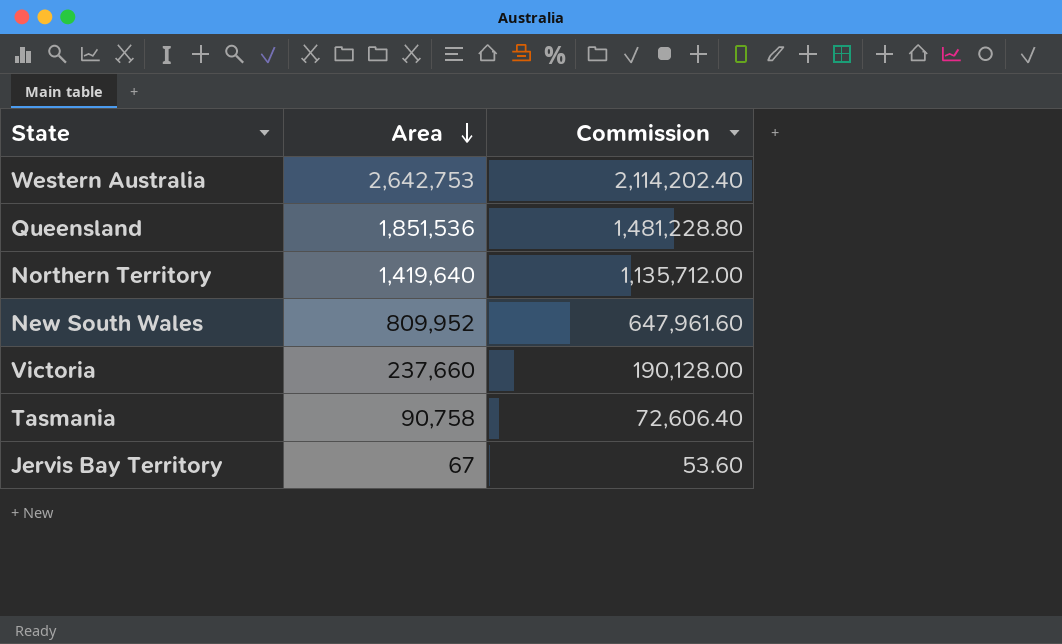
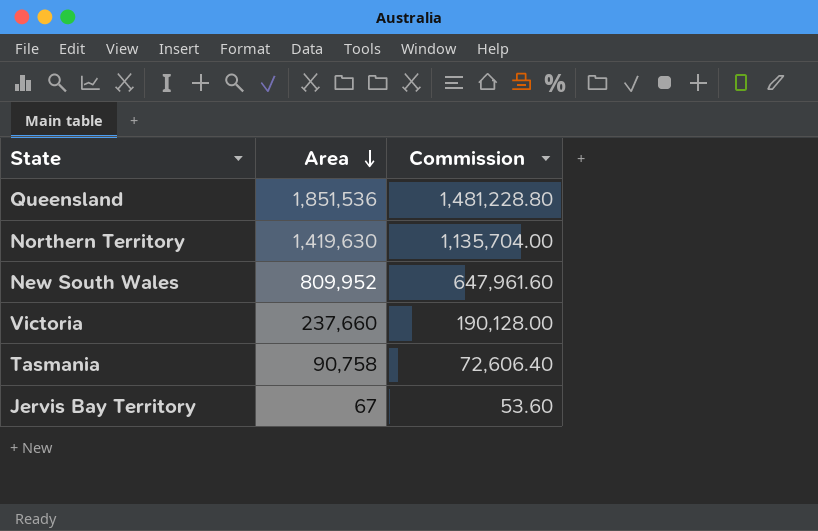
row Western Australia: 2,642,753 | 2,114,202.40 -> none
Northern Territory | Area: 1,419,640 -> 1,419,630
Northern Territory | Commission: 1,135,712.00 -> 1,135,704.00

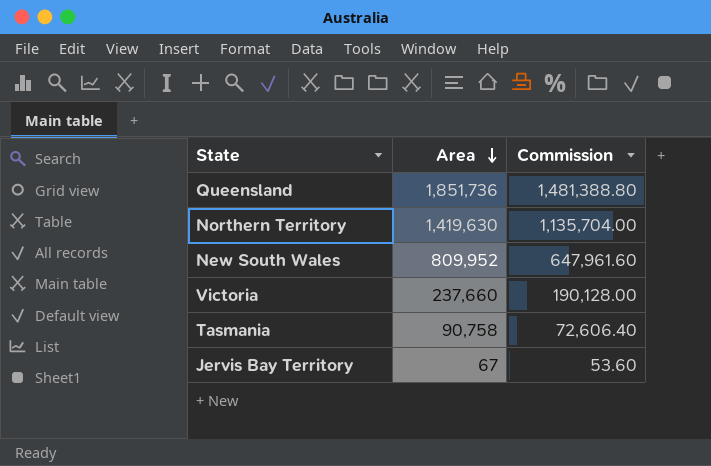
Queensland | Area: 1,851,536 -> 1,851,736
Queensland | Commission: 1,481,228.80 -> 1,481,388.80

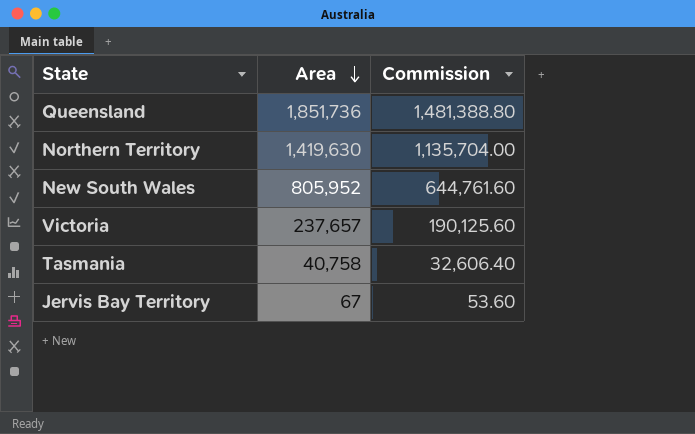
New South Wales | Area: 809,952 -> 805,952
New South Wales | Commission: 647,961.60 -> 644,761.60
Victoria | Area: 237,660 -> 237,657
Victoria | Commission: 190,128.00 -> 190,125.60
Tasmania | Area: 90,758 -> 40,758
Tasmania | Commission: 72,606.40 -> 32,606.40

